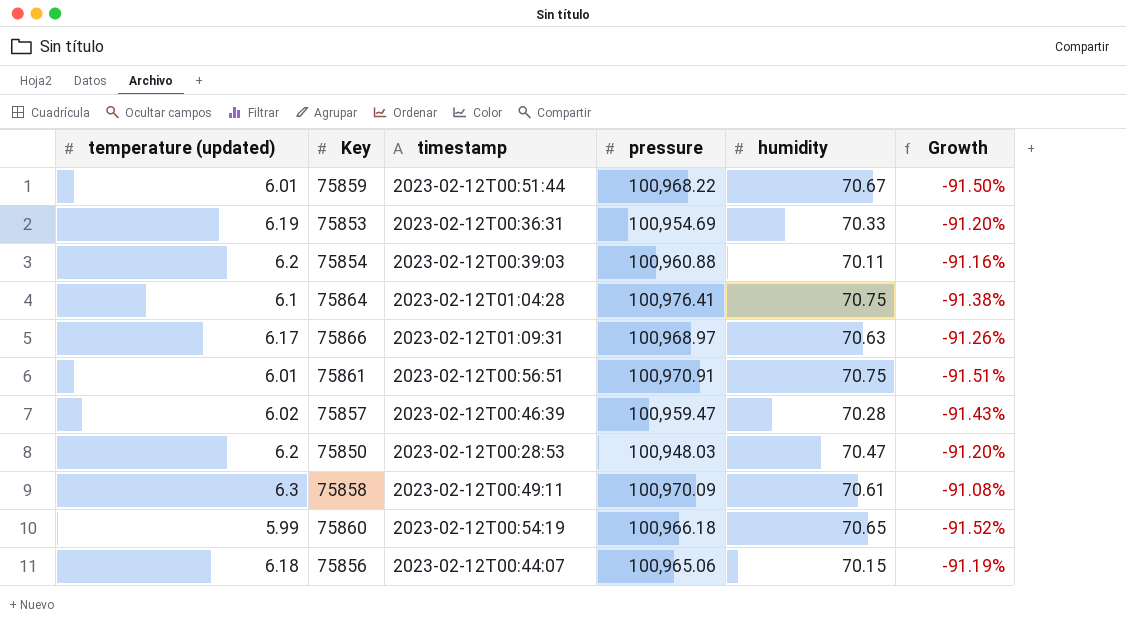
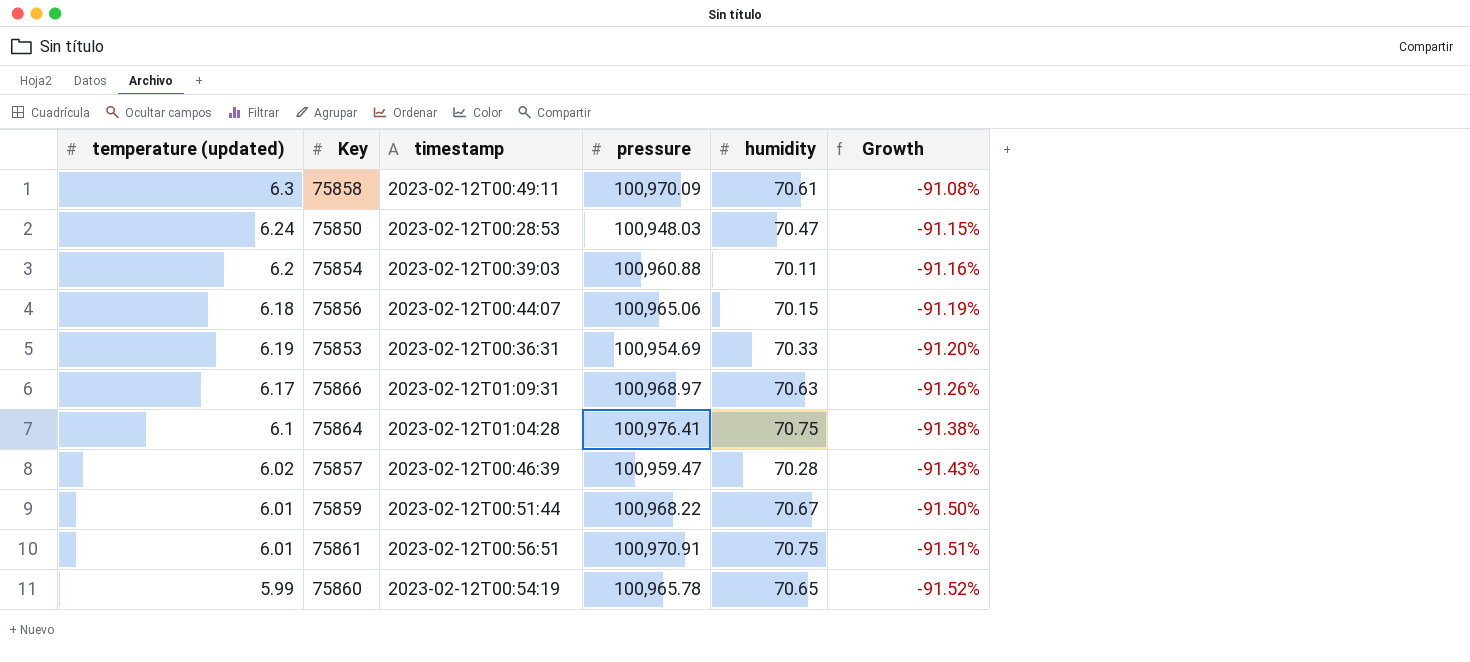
row order: none -> Growth descending
75850 | temperature (updated): 6.2 -> 6.24
75850 | Growth: -91.20% -> -91.15%
75860 | pressure: 100,966.18 -> 100,965.78

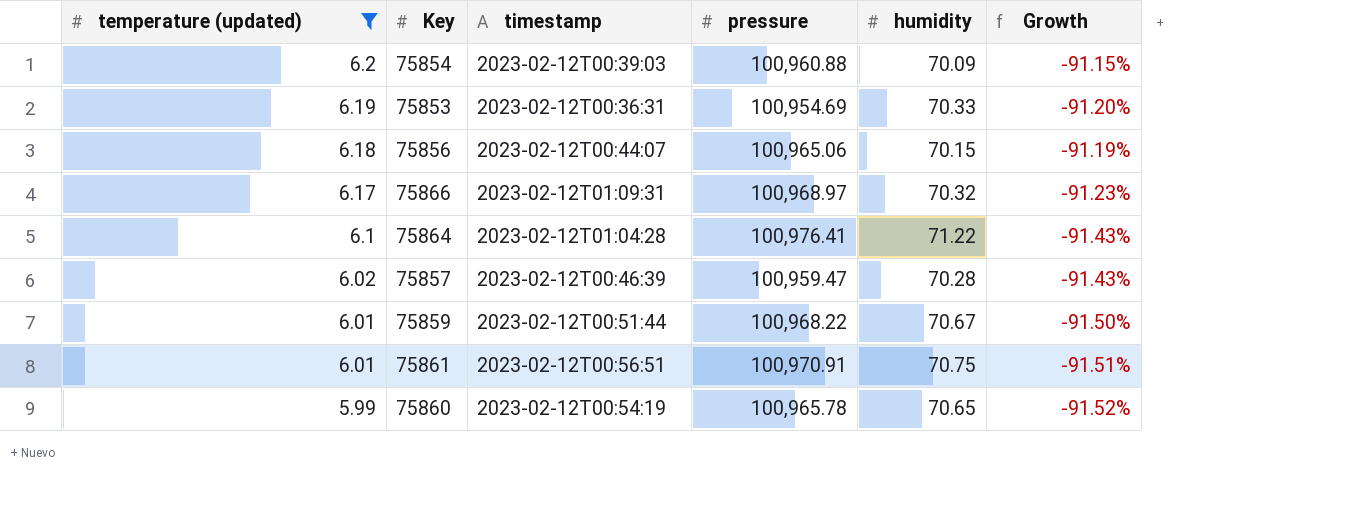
filter: none -> temperature (updated) <= 6.2
row order: Growth descending -> temperature (updated) descending
75854 | humidity: 70.11 -> 70.09
75854 | Growth: -91.16% -> -91.15%
75866 | humidity: 70.63 -> 70.32
75866 | Growth: -91.26% -> -91.23%
75864 | humidity: 70.75 -> 71.22
75864 | Growth: -91.38% -> -91.43%

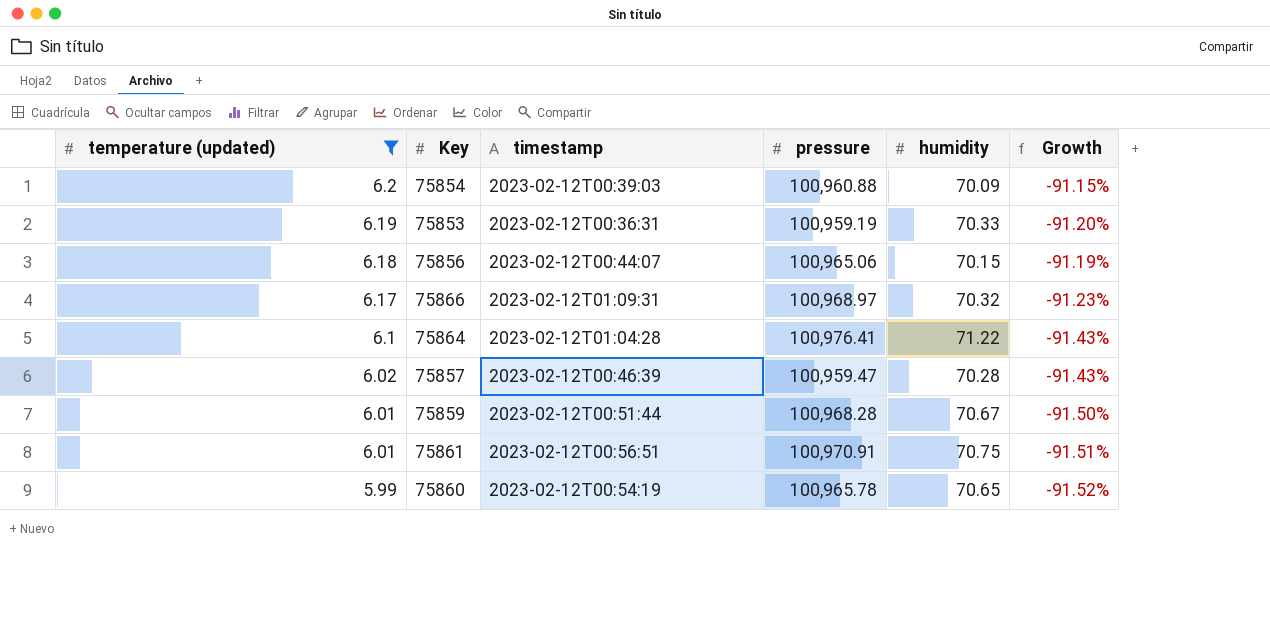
75853 | pressure: 100,954.69 -> 100,959.19
75859 | pressure: 100,968.22 -> 100,968.28

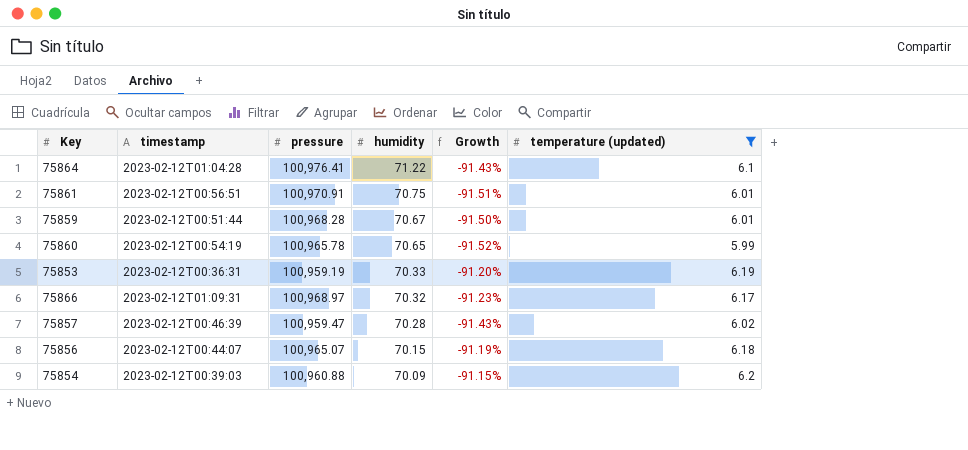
row order: temperature (updated) descending -> humidity descending
column temperature (updated) | position: 1 -> 6
75856 | pressure: 100,965.06 -> 100,965.07

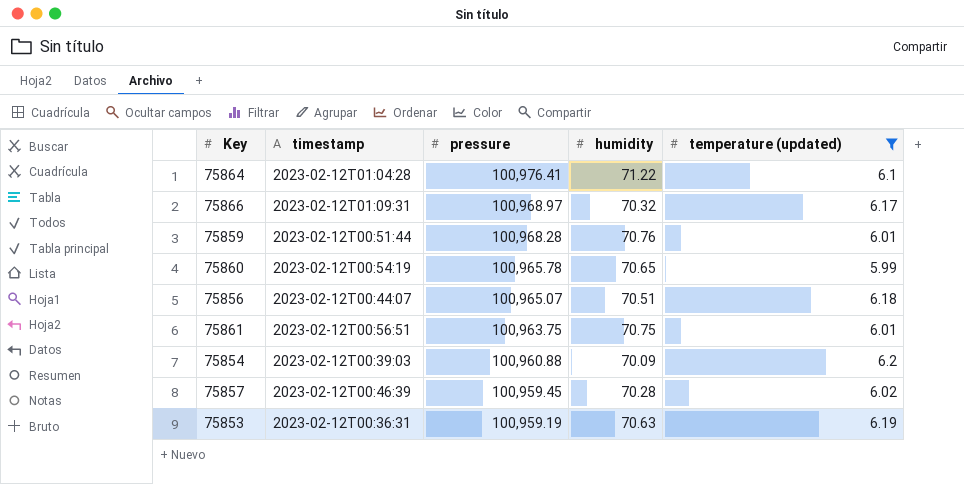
row order: humidity descending -> pressure descending
column Growth | formula: ([temperature (updated)] - [humidity]) / [humidity] -> none
75859 | humidity: 70.67 -> 70.76
75856 | humidity: 70.15 -> 70.51
75861 | pressure: 100,970.91 -> 100,963.75
75857 | pressure: 100,959.47 -> 100,959.45
75853 | humidity: 70.33 -> 70.63

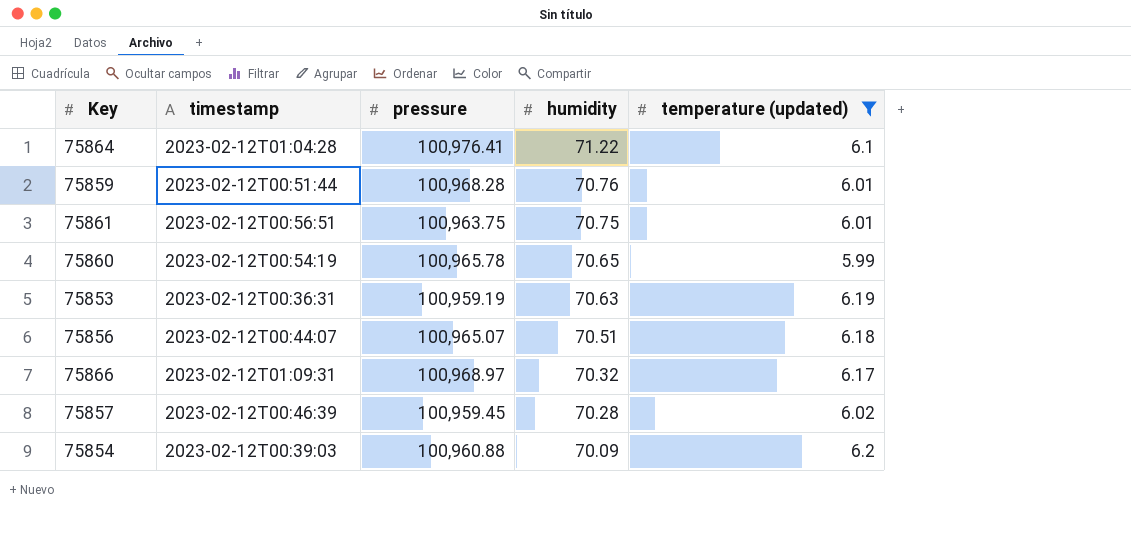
row order: pressure descending -> humidity descending

